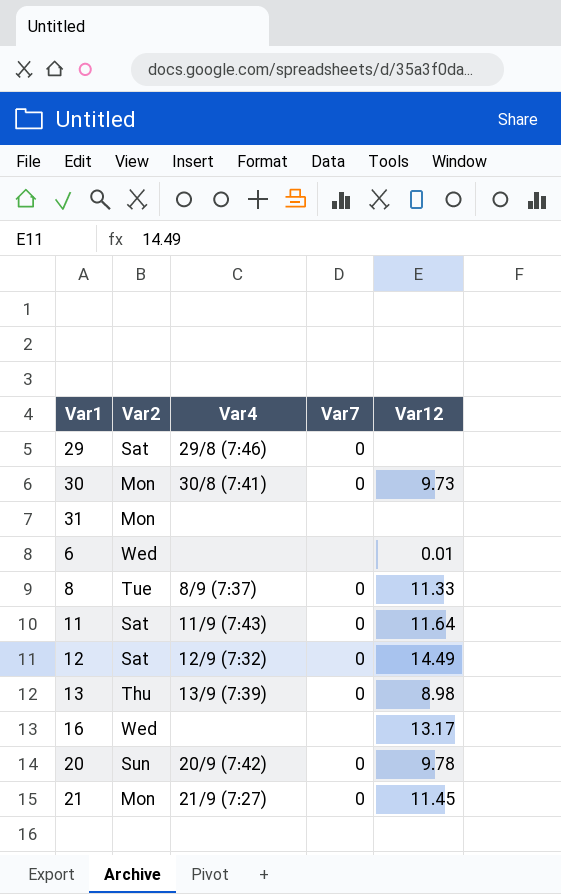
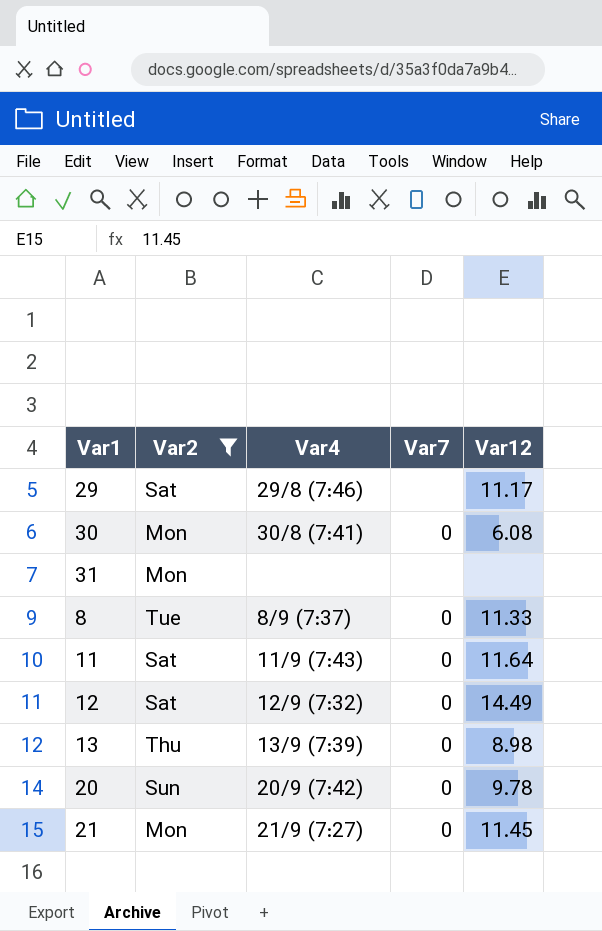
filter: none -> Var2 != Wed
29 | Var7: 0 -> none
29 | Var12: none -> 11.17
30 | Var12: 9.73 -> 6.08

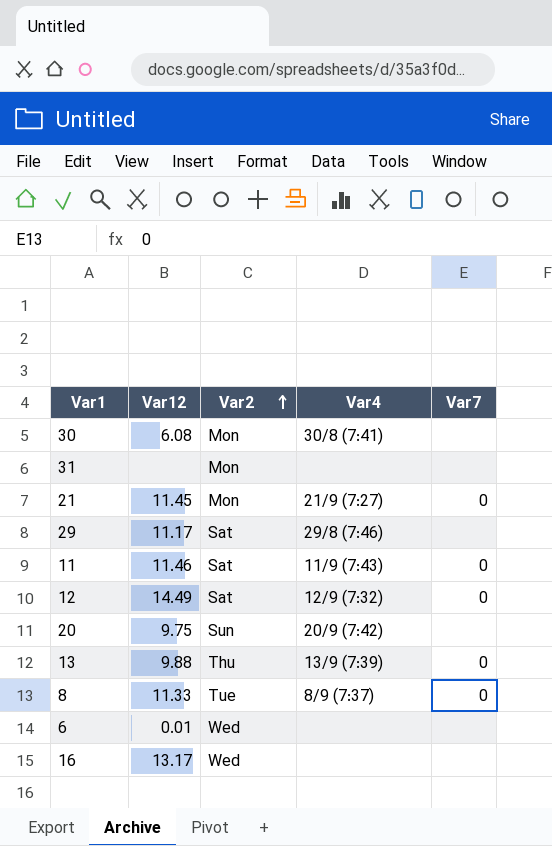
filter: Var2 != Wed -> none
row order: none -> Var2 ascending
column Var12 | position: 5 -> 2
30 | Var7: 0 -> none
11 | Var12: 11.64 -> 11.46
20 | Var12: 9.78 -> 9.75
20 | Var7: 0 -> none
13 | Var12: 8.98 -> 9.88

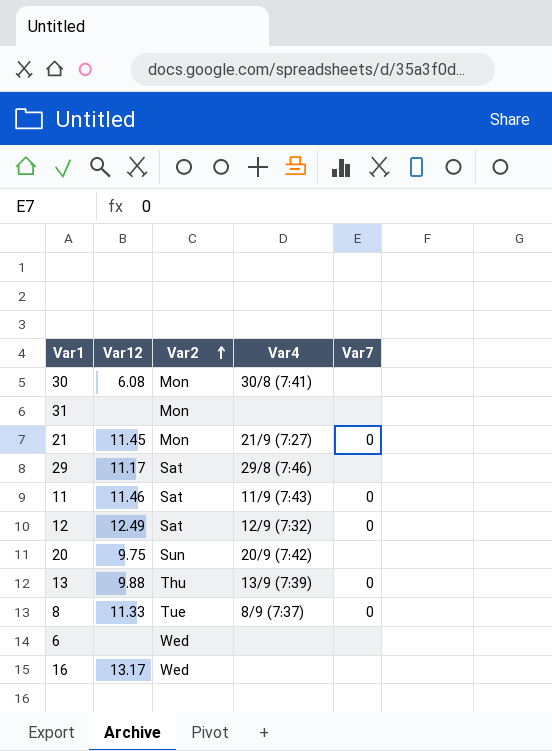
12 | Var12: 14.49 -> 12.49
6 | Var12: 0.01 -> none

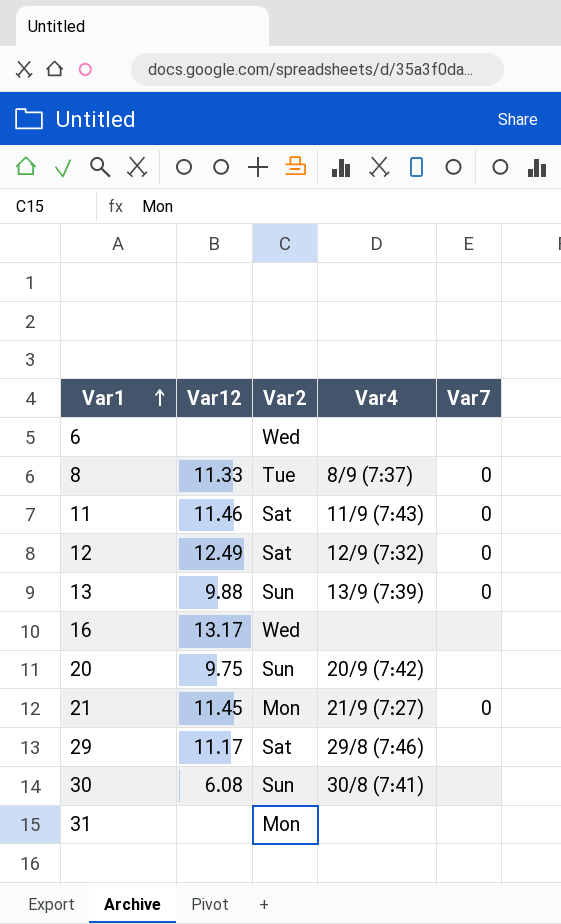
row order: Var2 ascending -> Var1 ascending
13 | Var2: Thu -> Sun
30 | Var2: Mon -> Sun

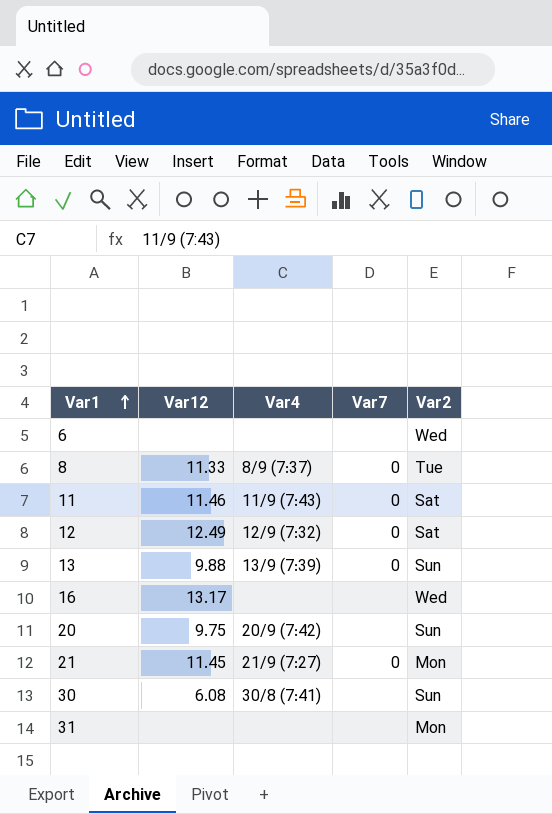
column Var2 | position: 3 -> 5
row 29: 11.17 | Sat | 29/8 (7:46) | none -> none

